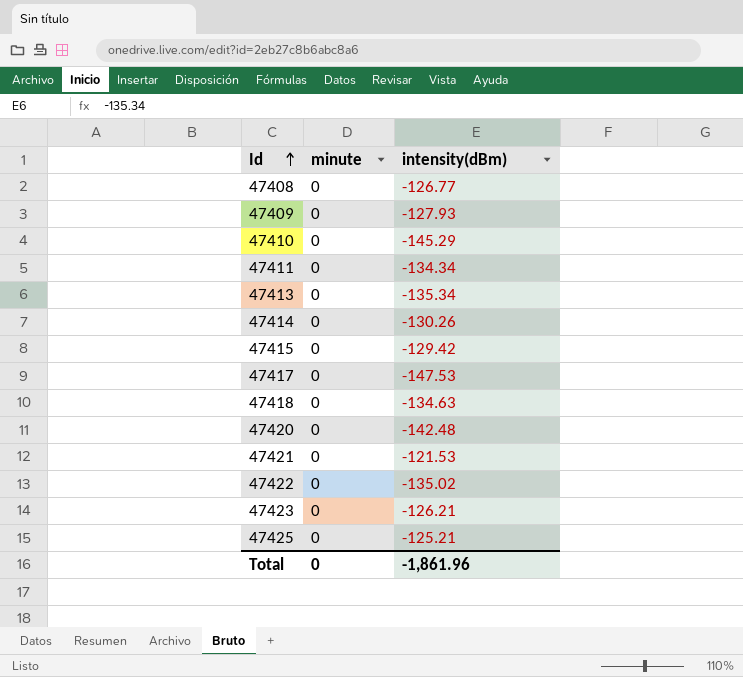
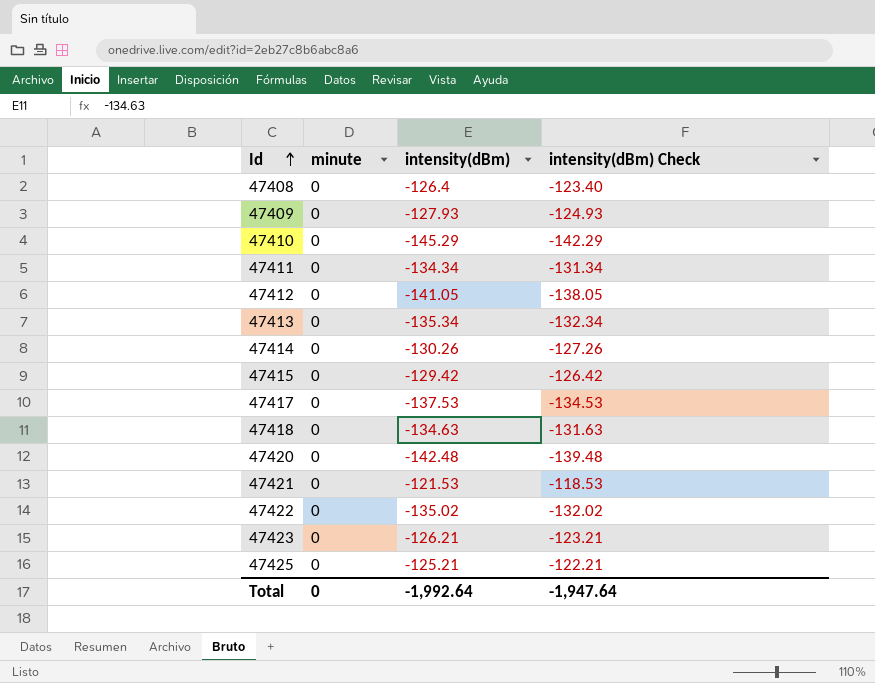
column intensity(dBm) Check | formula: none -> [intensity(dBm)] + 3
47408 | intensity(dBm): -126.77 -> -126.4
row 47412: none -> 0 | -141.05 | -138.05
47417 | intensity(dBm): -147.53 -> -137.53
Total | intensity(dBm): -1,861.96 -> -1,992.64

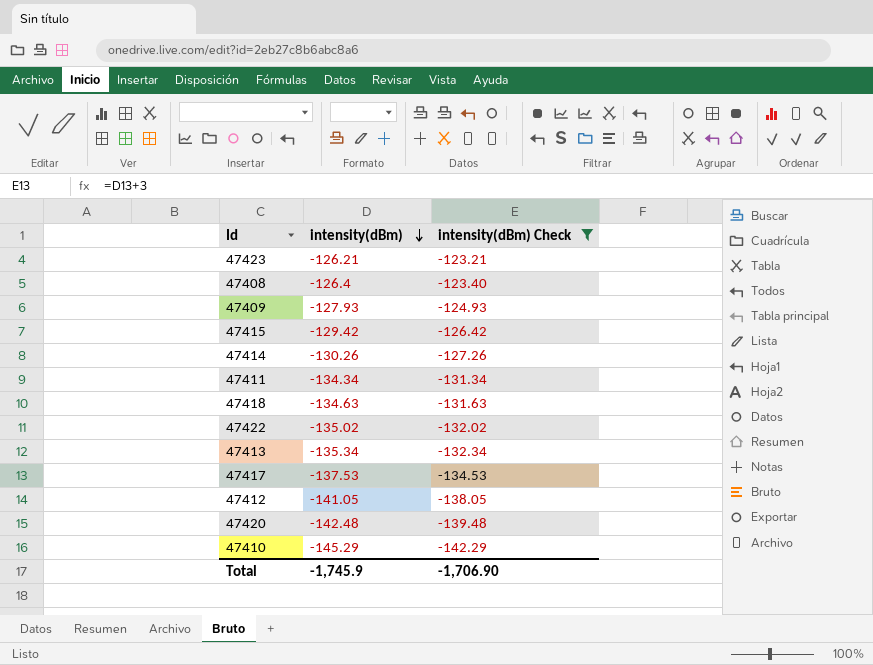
filter: none -> intensity(dBm) Check <= -123.21
row order: Id ascending -> intensity(dBm) descending
column minute | position: 2 -> none
Total | intensity(dBm): -1,992.64 -> -1,745.9
Total | intensity(dBm) Check: -1,947.64 -> -1,706.90

